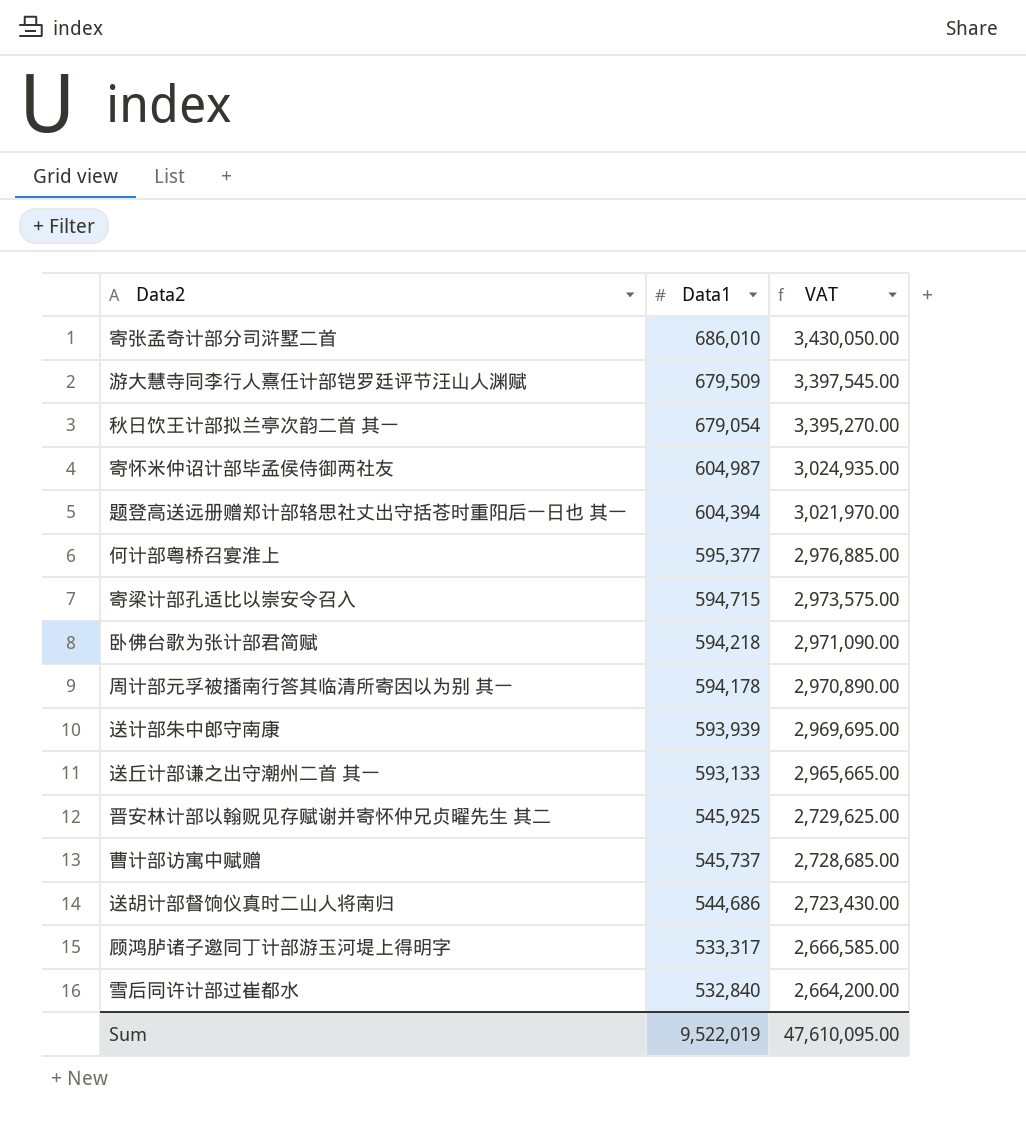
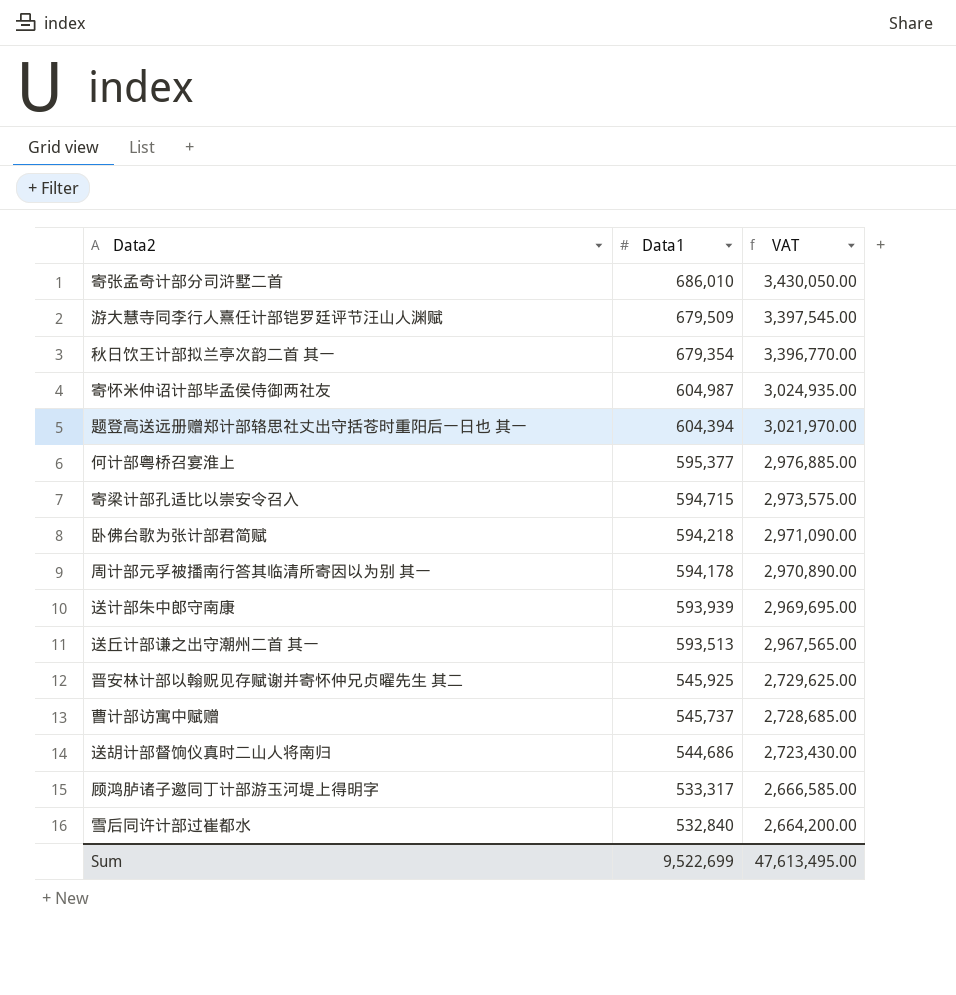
秋日饮王计部拟兰亭次韵二首 其一 | Data1: 679,054 -> 679,354
秋日饮王计部拟兰亭次韵二首 其一 | VAT: 3,395,270.00 -> 3,396,770.00
送丘计部谦之出守潮州二首 其一 | Data1: 593,133 -> 593,513
送丘计部谦之出守潮州二首 其一 | VAT: 2,965,665.00 -> 2,967,565.00
Sum | Data1: 9,522,019 -> 9,522,699
Sum | VAT: 47,610,095.00 -> 47,613,495.00

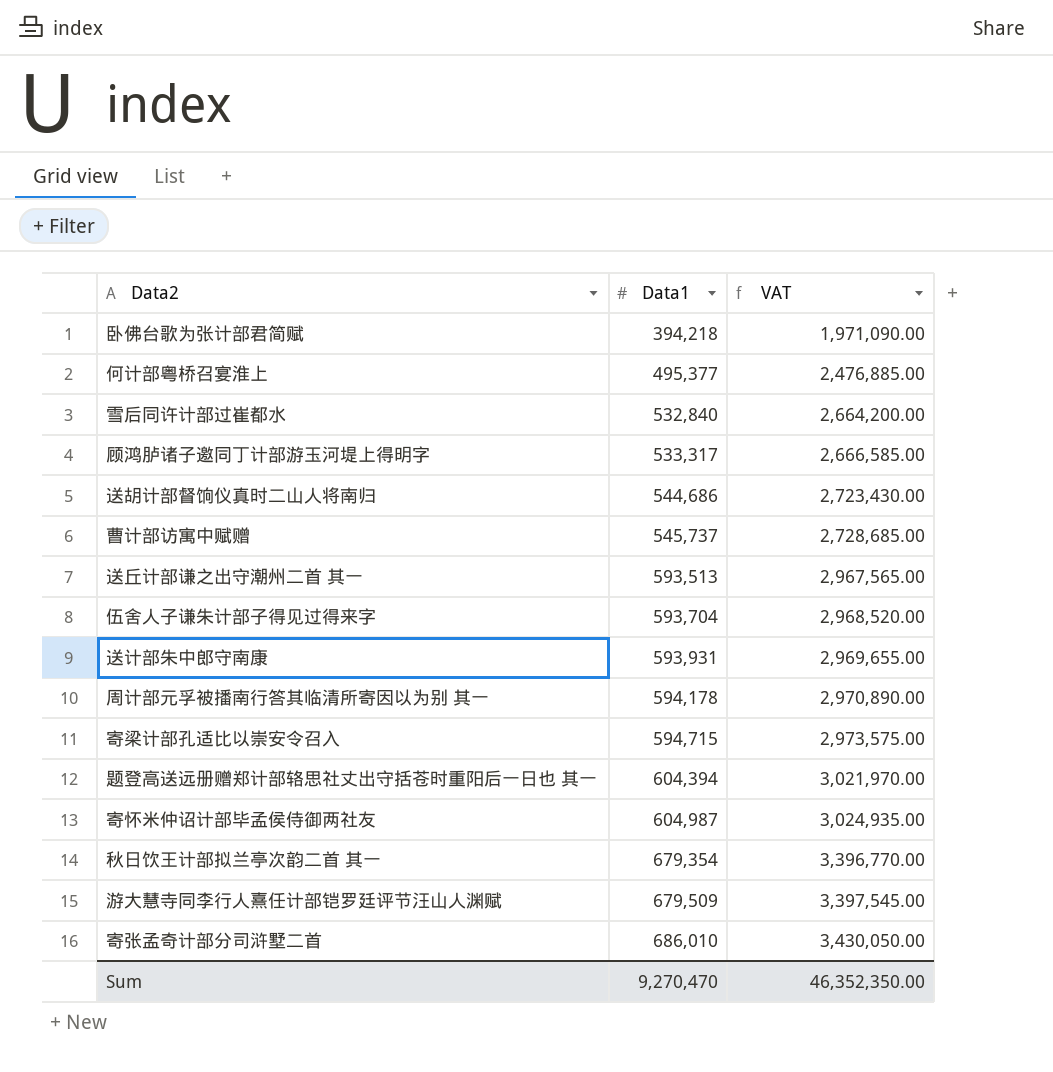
row order: Data1 descending -> Data1 ascending
row 晋安林计部以翰贶见存赋谢并寄怀仲兄贞曜先生 其二: 545,925 | 2,729,625.00 -> none
卧佛台歌为张计部君简赋 | Data1: 594,218 -> 394,218
卧佛台歌为张计部君简赋 | VAT: 2,971,090.00 -> 1,971,090.00
何计部粤桥召宴淮上 | Data1: 595,377 -> 495,377
何计部粤桥召宴淮上 | VAT: 2,976,885.00 -> 2,476,885.00
row 伍舍人子谦朱计部子得见过得来字: none -> 593,704 | 2,968,520.00
送计部朱中郎守南康 | Data1: 593,939 -> 593,931
送计部朱中郎守南康 | VAT: 2,969,695.00 -> 2,969,655.00
Sum | Data1: 9,522,699 -> 9,270,470
Sum | VAT: 47,613,495.00 -> 46,352,350.00

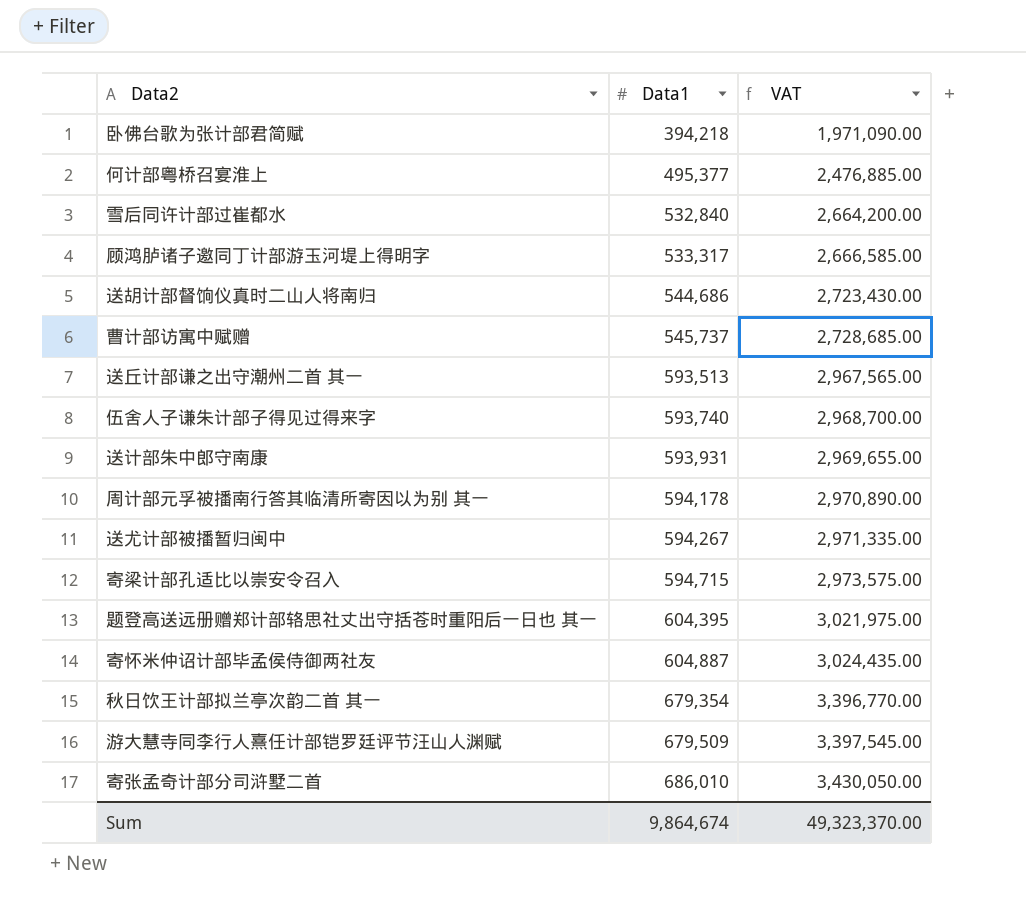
伍舍人子谦朱计部子得见过得来字 | Data1: 593,704 -> 593,740
伍舍人子谦朱计部子得见过得来字 | VAT: 2,968,520.00 -> 2,968,700.00
row 送尤计部被播暂归闽中: none -> 594,267 | 2,971,335.00
题登高送远册赠郑计部辂思社丈出守括苍时重阳后一日也 其一 | Data1: 604,394 -> 604,395
题登高送远册赠郑计部辂思社丈出守括苍时重阳后一日也 其一 | VAT: 3,021,970.00 -> 3,021,975.00
寄怀米仲诏计部毕孟侯侍御两社友 | Data1: 604,987 -> 604,887
寄怀米仲诏计部毕孟侯侍御两社友 | VAT: 3,024,935.00 -> 3,024,435.00
Sum | Data1: 9,270,470 -> 9,864,674
Sum | VAT: 46,352,350.00 -> 49,323,370.00

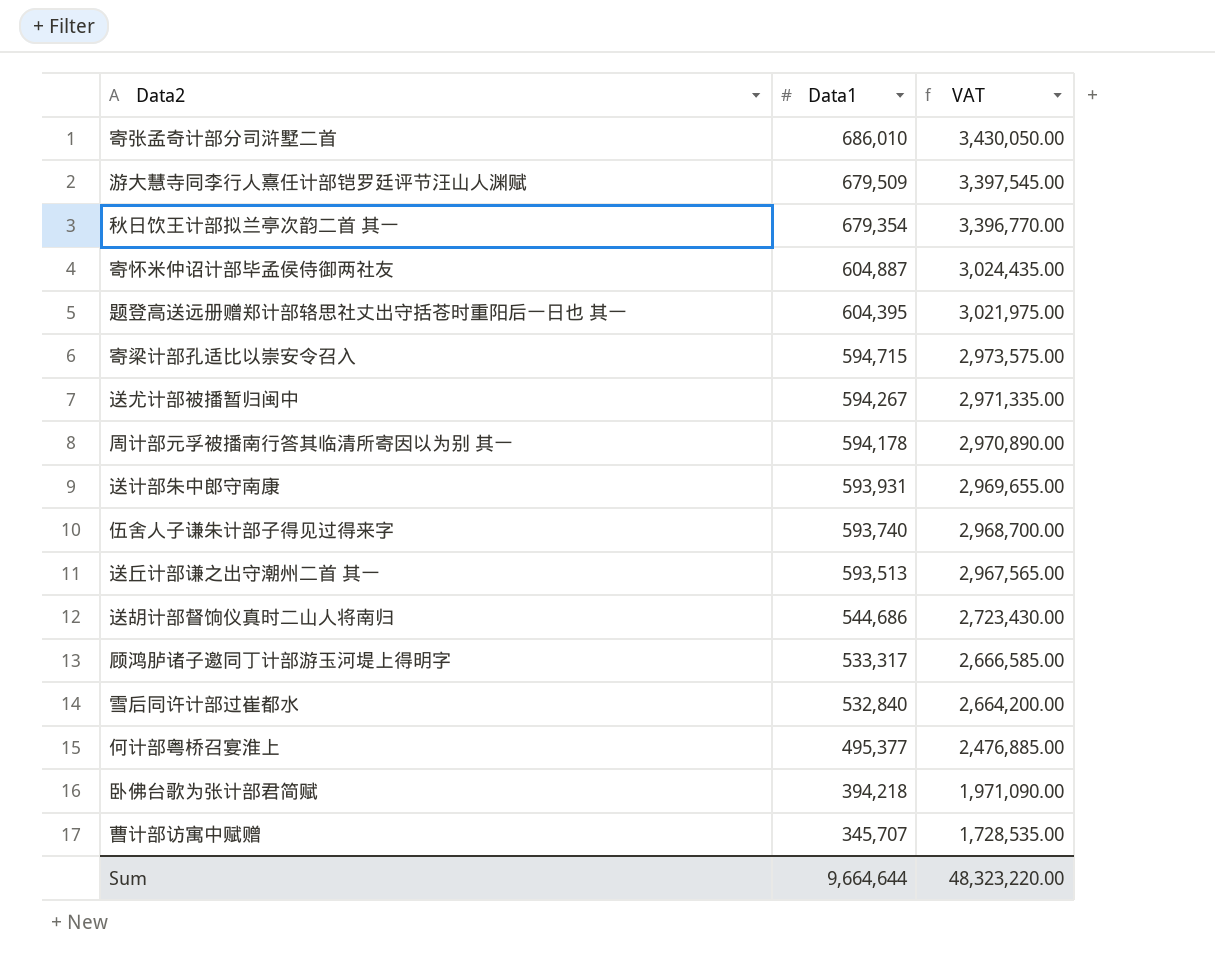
row order: Data1 ascending -> Data1 descending
曹计部访寓中赋赠 | Data1: 545,737 -> 345,707
曹计部访寓中赋赠 | VAT: 2,728,685.00 -> 1,728,535.00
Sum | Data1: 9,864,674 -> 9,664,644
Sum | VAT: 49,323,370.00 -> 48,323,220.00

